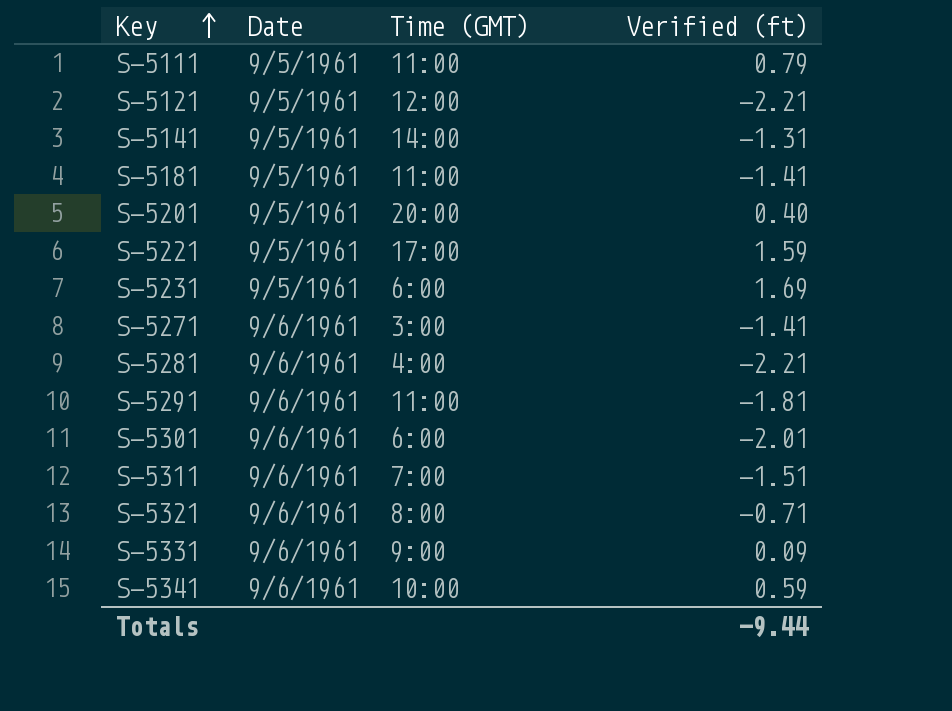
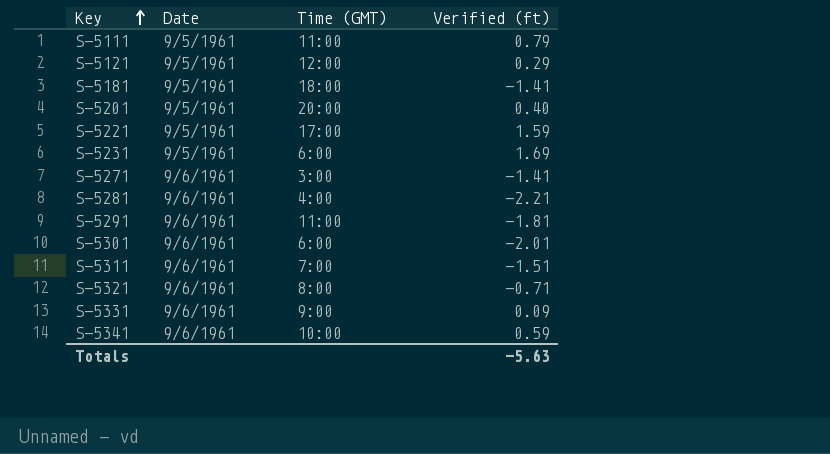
row S-5141: 9/5/1961 | 14:00 | -1.31 -> none
S-5121 | Verified (ft): -2.21 -> 0.29
S-5181 | Time (GMT): 11:00 -> 18:00
Totals | Verified (ft): -9.44 -> -5.63

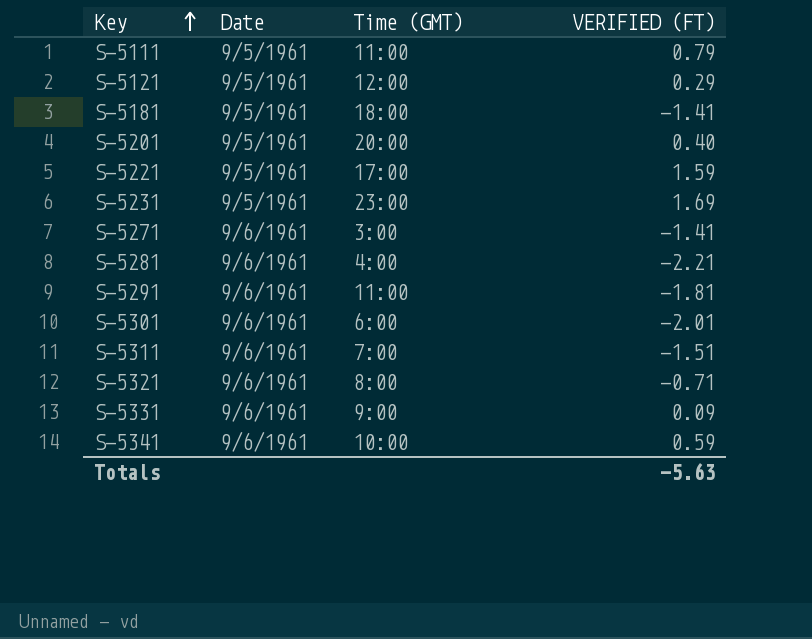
column name: Verified (ft) -> VERIFIED (FT)
S-5231 | Time (GMT): 6:00 -> 23:00

